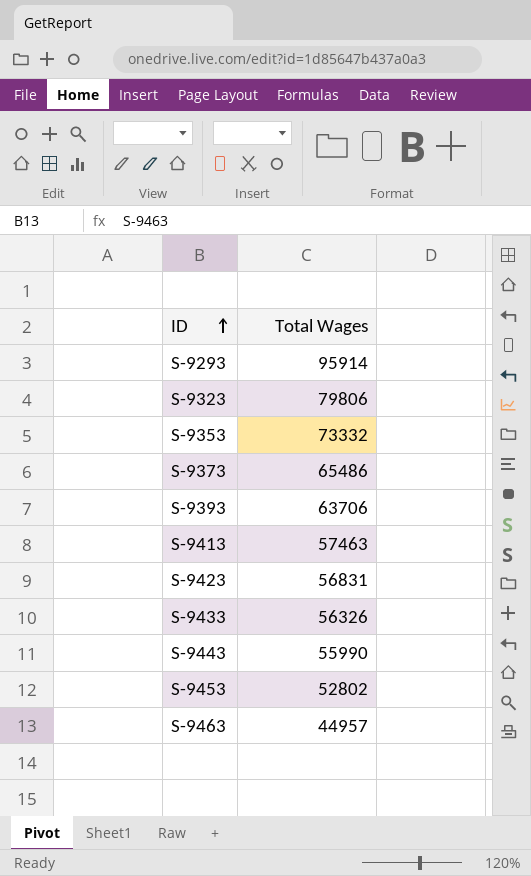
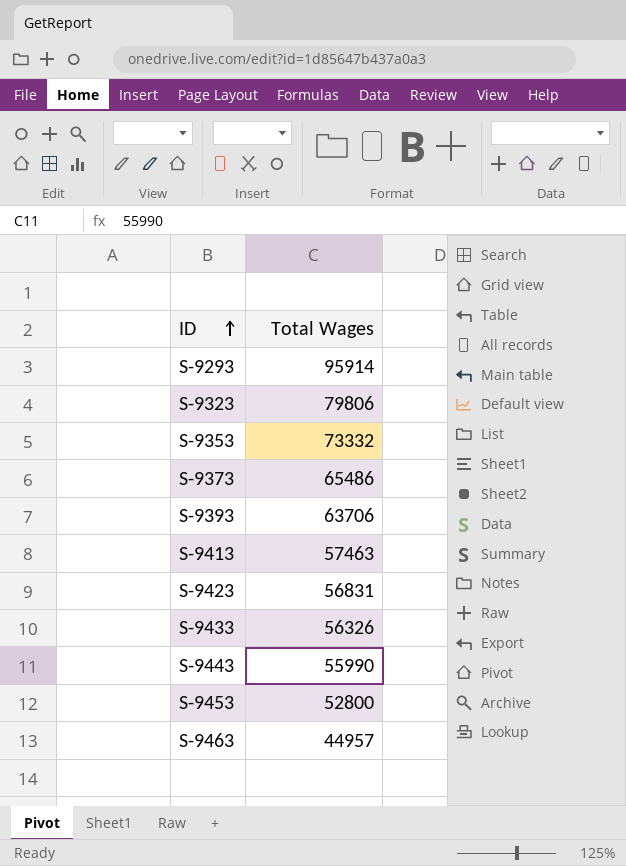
S-9453 | Total Wages: 52802 -> 52800

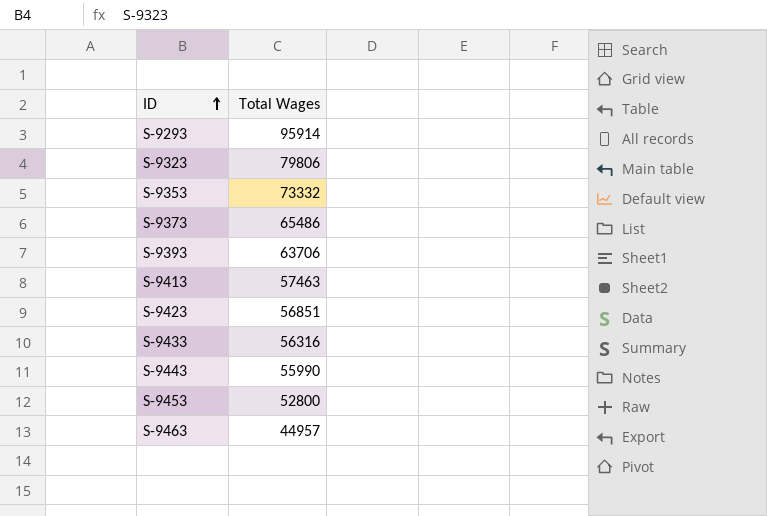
S-9423 | Total Wages: 56831 -> 56851
S-9433 | Total Wages: 56326 -> 56316

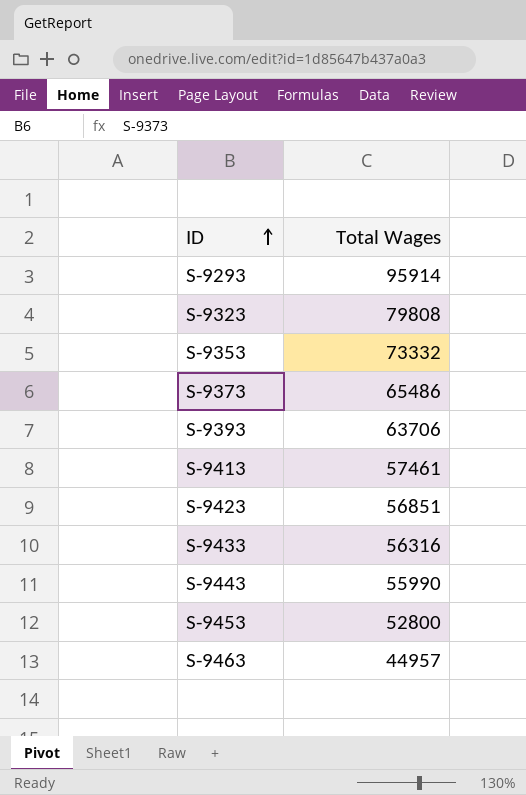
S-9323 | Total Wages: 79806 -> 79808
S-9413 | Total Wages: 57463 -> 57461

